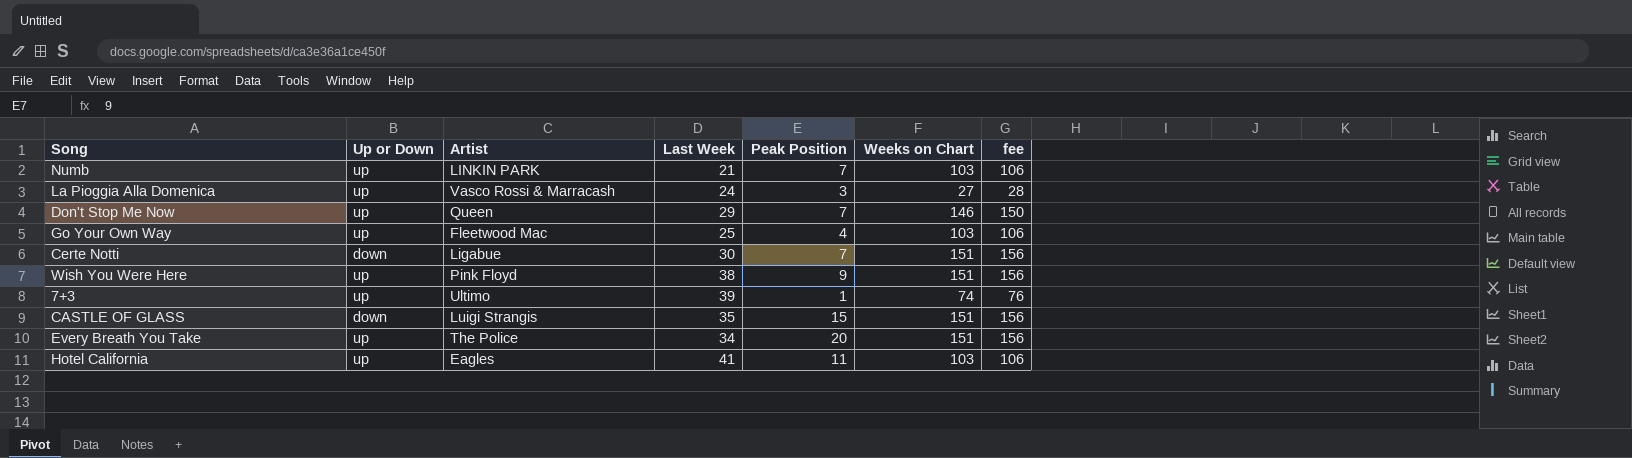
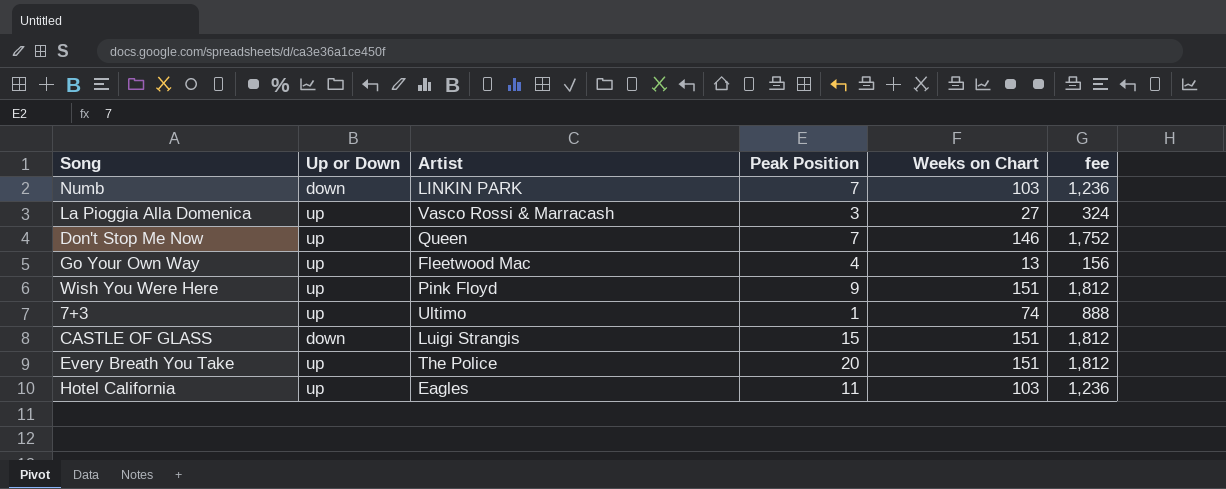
column Last Week | position: 4 -> none
column fee | formula: [Weeks on Chart] * 1.03 -> [Weeks on Chart] * 12
row Certe Notti: down | Ligabue | 30 | 7 | 151 | 156 -> none
Numb | Up or Down: up -> down
Go Your Own Way | Weeks on Chart: 103 -> 13

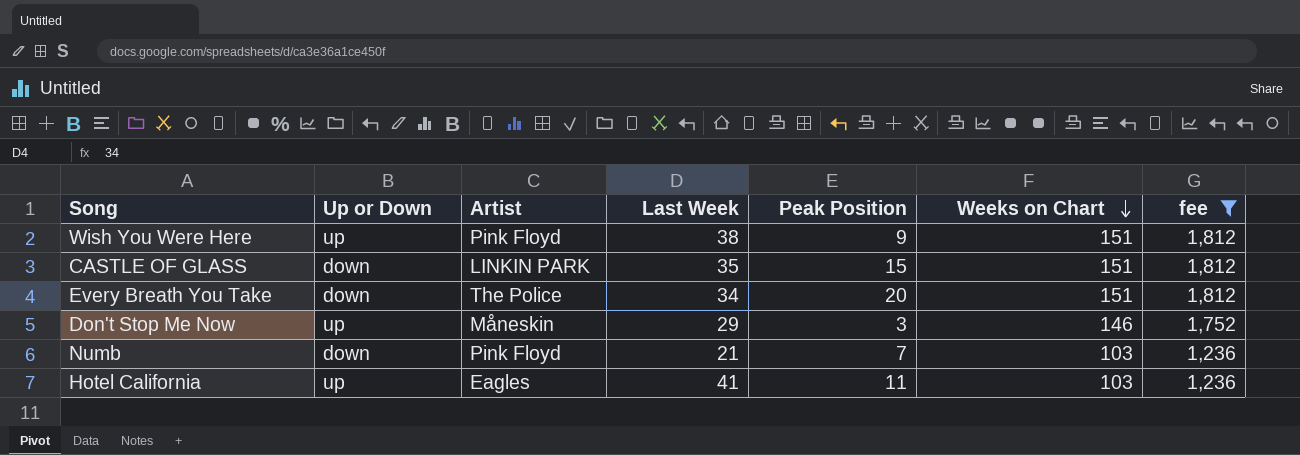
filter: none -> fee >= 1,236
row order: none -> Weeks on Chart descending
column Last Week | position: none -> 4
CASTLE OF GLASS | Artist: Luigi Strangis -> LINKIN PARK
Every Breath You Take | Up or Down: up -> down
Don't Stop Me Now | Artist: Queen -> Måneskin
Don't Stop Me Now | Peak Position: 7 -> 3
Numb | Artist: LINKIN PARK -> Pink Floyd

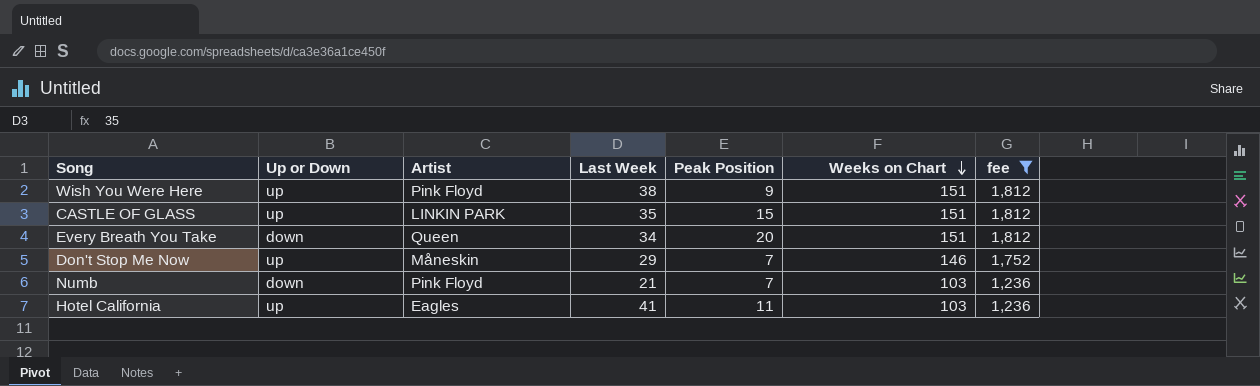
CASTLE OF GLASS | Up or Down: down -> up
Every Breath You Take | Artist: The Police -> Queen
Don't Stop Me Now | Peak Position: 3 -> 7

